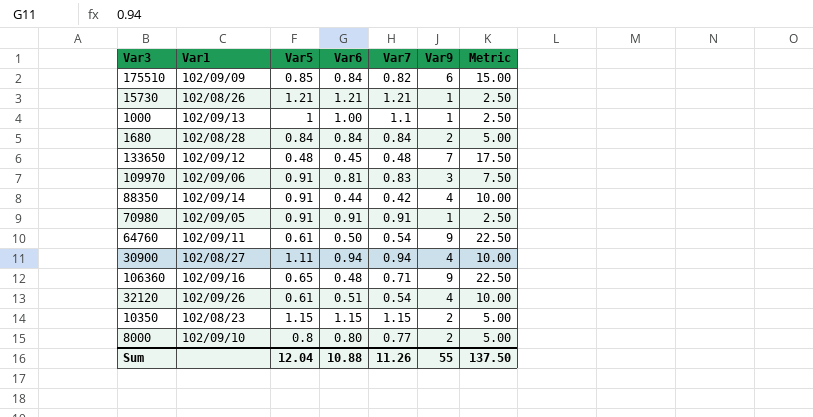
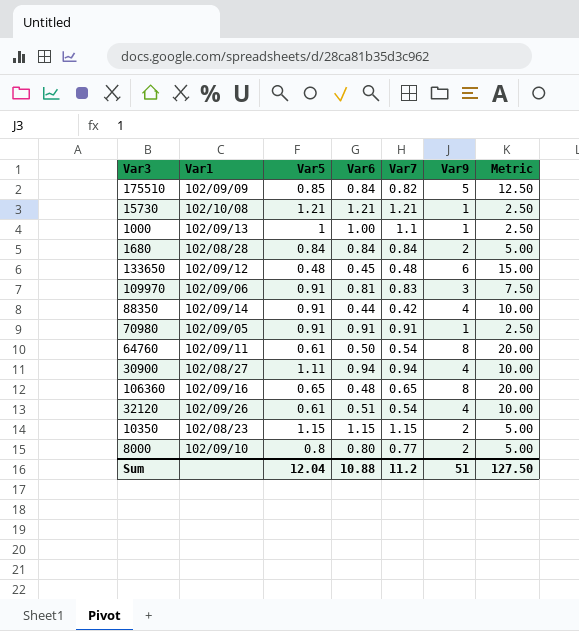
175510 | Var9: 6 -> 5
175510 | Metric: 15.00 -> 12.50
15730 | Var1: 102/08/26 -> 102/10/08
133650 | Var9: 7 -> 6
133650 | Metric: 17.50 -> 15.00
64760 | Var9: 9 -> 8
64760 | Metric: 22.50 -> 20.00
106360 | Var7: 0.71 -> 0.65
106360 | Var9: 9 -> 8
106360 | Metric: 22.50 -> 20.00
Sum | Var7: 11.26 -> 11.2
Sum | Var9: 55 -> 51
Sum | Metric: 137.50 -> 127.50

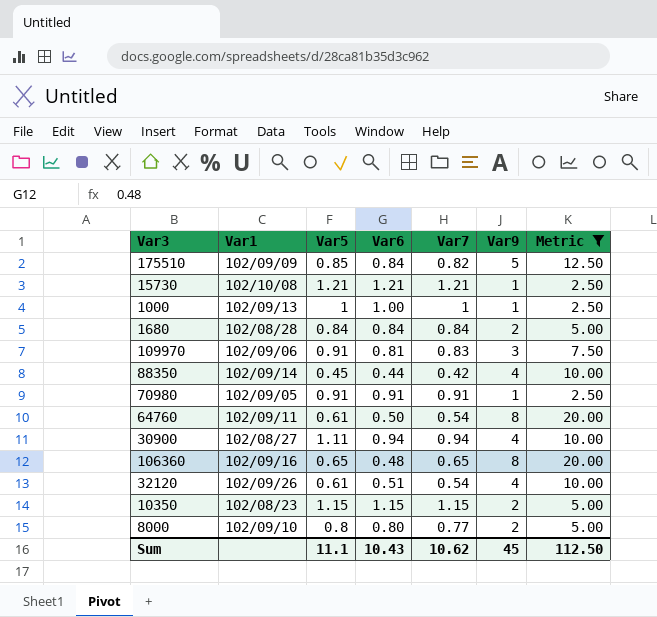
filter: none -> Metric != 15.00
1000 | Var7: 1.1 -> 1
88350 | Var5: 0.91 -> 0.45
Sum | Var5: 12.04 -> 11.1
Sum | Var6: 10.88 -> 10.43
Sum | Var7: 11.2 -> 10.62
Sum | Var9: 51 -> 45
Sum | Metric: 127.50 -> 112.50

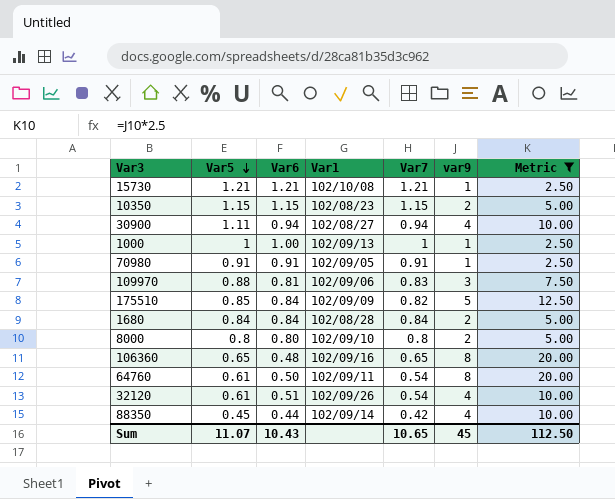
row order: none -> Var5 descending
column Var1 | position: 2 -> 4
column name: Var9 -> var9
109970 | Var5: 0.91 -> 0.88
8000 | Var7: 0.77 -> 0.8
Sum | Var5: 11.1 -> 11.07
Sum | Var7: 10.62 -> 10.65

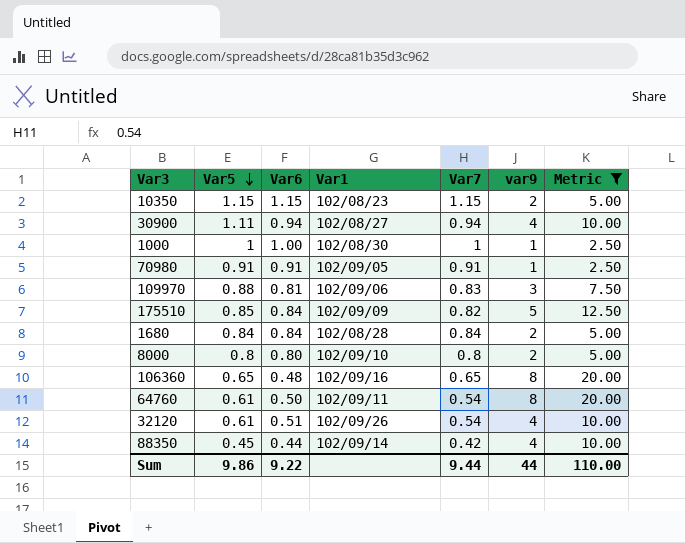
row 15730: 1.21 | 1.21 | 102/10/08 | 1.21 | 1 | 2.50 -> none
1000 | Var1: 102/09/13 -> 102/08/30
Sum | Var5: 11.07 -> 9.86
Sum | Var6: 10.43 -> 9.22
Sum | Var7: 10.65 -> 9.44
Sum | var9: 45 -> 44
Sum | Metric: 112.50 -> 110.00

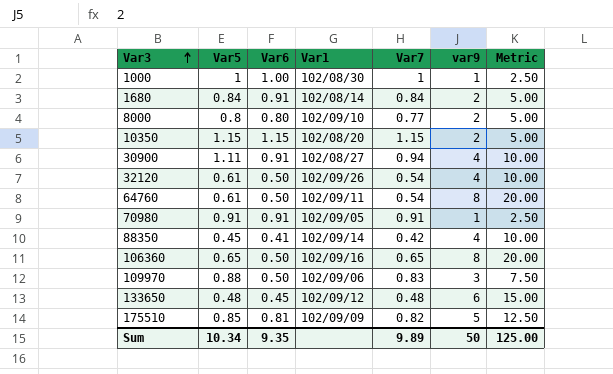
filter: Metric != 15.00 -> none
row order: Var5 descending -> Var3 ascending
1680 | Var6: 0.84 -> 0.91
1680 | Var1: 102/08/28 -> 102/08/14
8000 | Var7: 0.8 -> 0.77
10350 | Var1: 102/08/23 -> 102/08/20
30900 | Var6: 0.94 -> 0.91
32120 | Var6: 0.51 -> 0.50
88350 | Var6: 0.44 -> 0.41
106360 | Var6: 0.48 -> 0.50
109970 | Var6: 0.81 -> 0.50
175510 | Var6: 0.84 -> 0.81
Sum | Var5: 9.86 -> 10.34
Sum | Var6: 9.22 -> 9.35
Sum | Var7: 9.44 -> 9.89
Sum | var9: 44 -> 50
Sum | Metric: 110.00 -> 125.00

